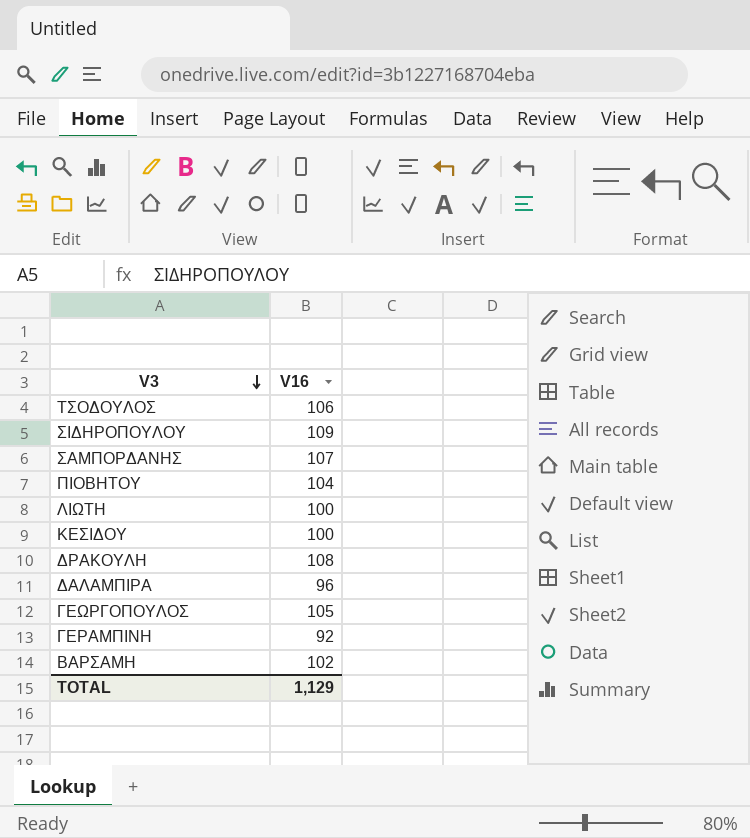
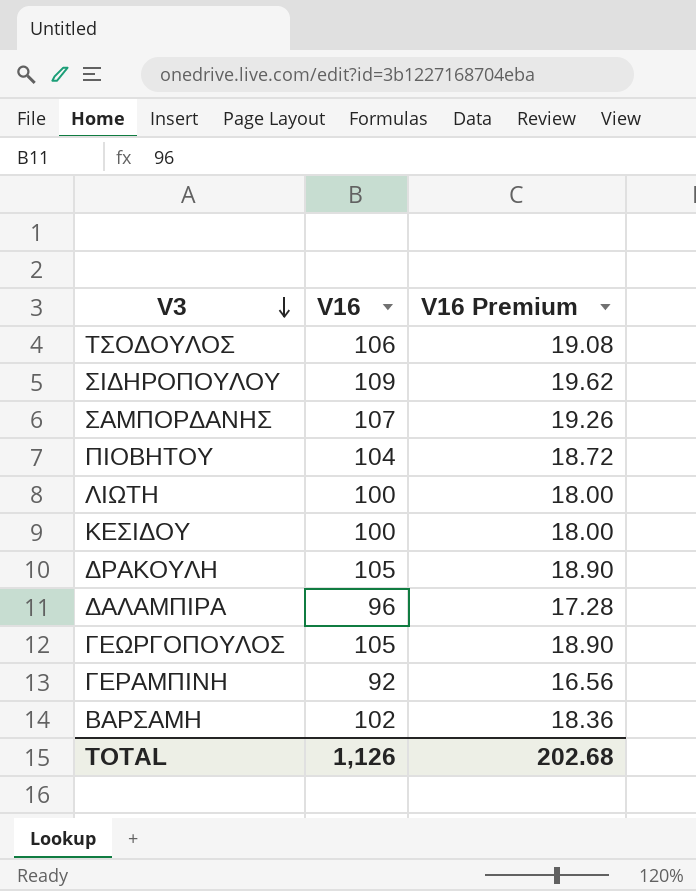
column V16 Premium | formula: none -> [V16] * 0.18
ΔΡΑΚΟΥΛΗ | V16: 108 -> 105
TOTAL | V16: 1,129 -> 1,126

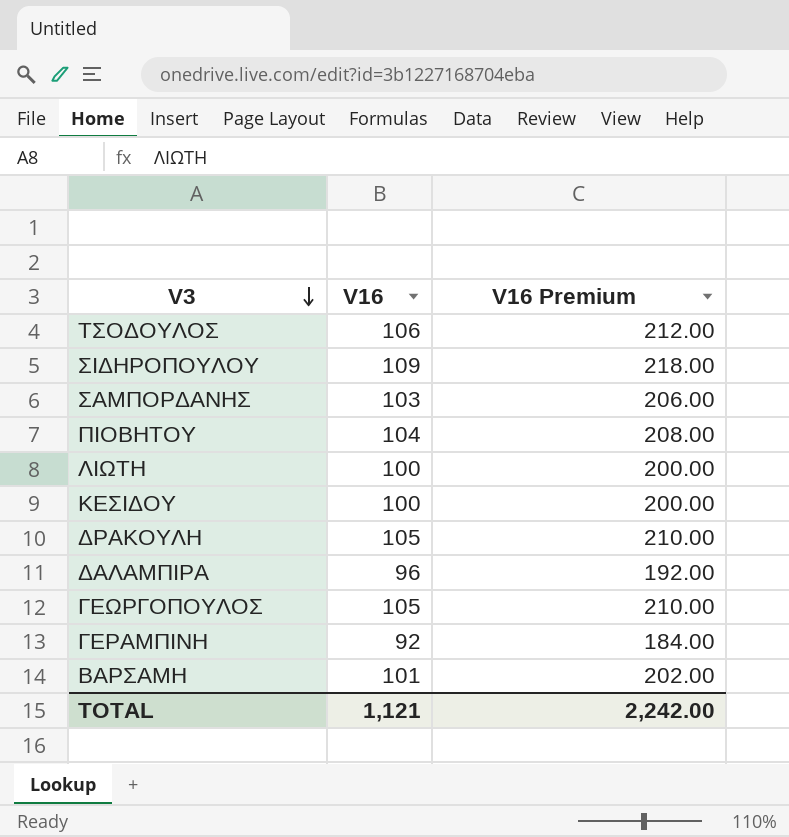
column V16 Premium | formula: [V16] * 0.18 -> [V16] * 2
ΣΑΜΠΟΡΔΑΝΗΣ | V16: 107 -> 103
ΒΑΡΣΑΜΗ | V16: 102 -> 101
TOTAL | V16: 1,126 -> 1,121
TOTAL | V16 Premium: 202.68 -> 2,242.00

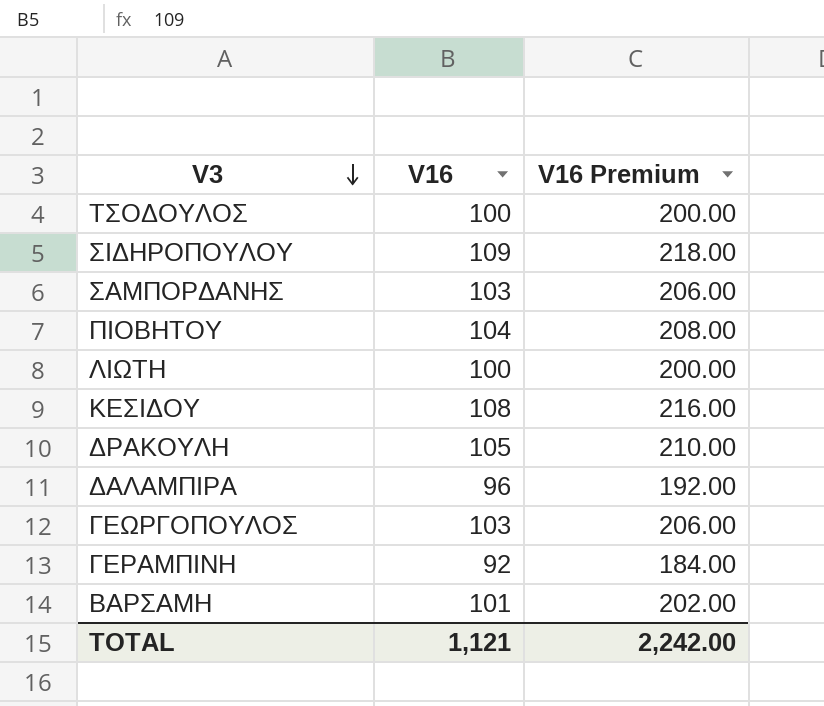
ΤΣΟΔΟΥΛΟΣ | V16: 106 -> 100
ΤΣΟΔΟΥΛΟΣ | V16 Premium: 212.00 -> 200.00
ΚΕΣΙΔΟΥ | V16: 100 -> 108
ΚΕΣΙΔΟΥ | V16 Premium: 200.00 -> 216.00
ΓΕΩΡΓΟΠΟΥΛΟΣ | V16: 105 -> 103
ΓΕΩΡΓΟΠΟΥΛΟΣ | V16 Premium: 210.00 -> 206.00

